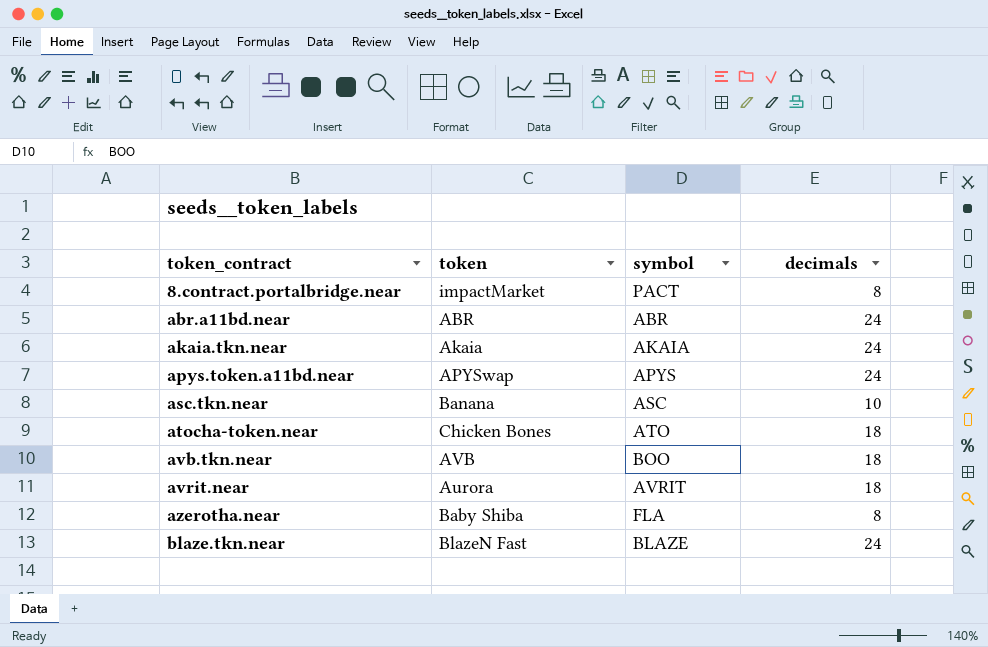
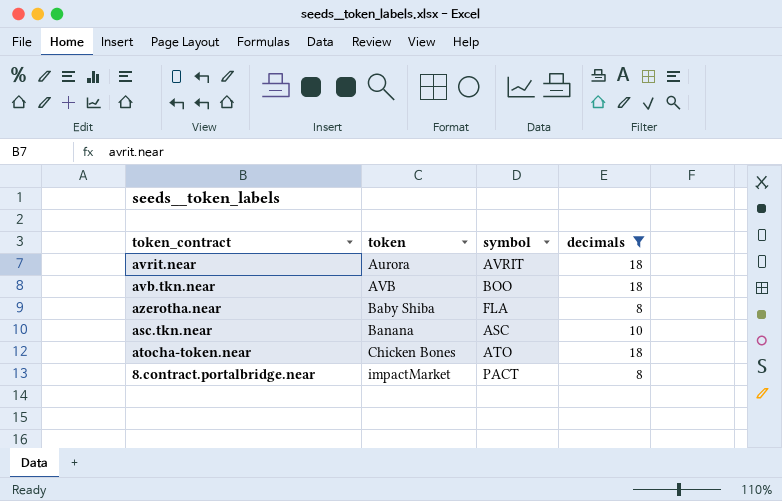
filter: none -> decimals != 24
row order: token_contract ascending -> token ascending

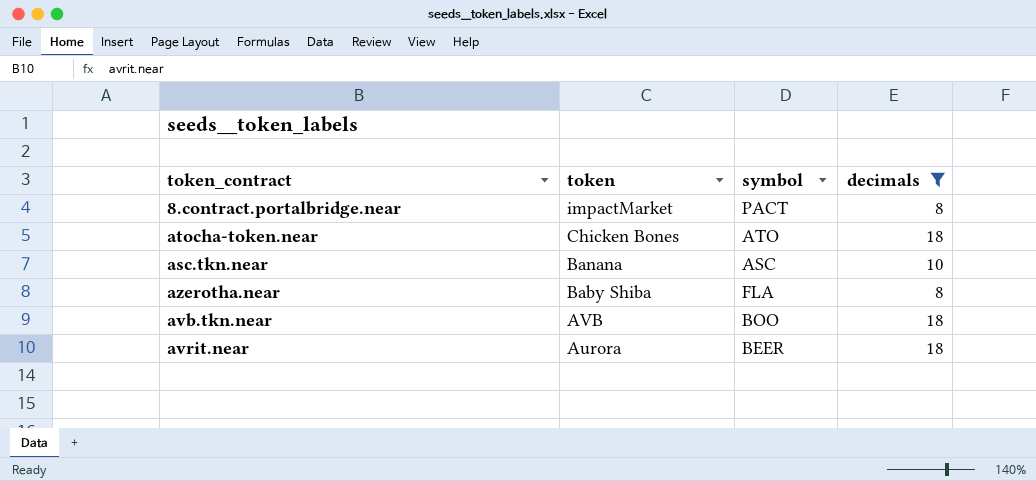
row order: token ascending -> token descending
avrit.near | symbol: AVRIT -> BEER

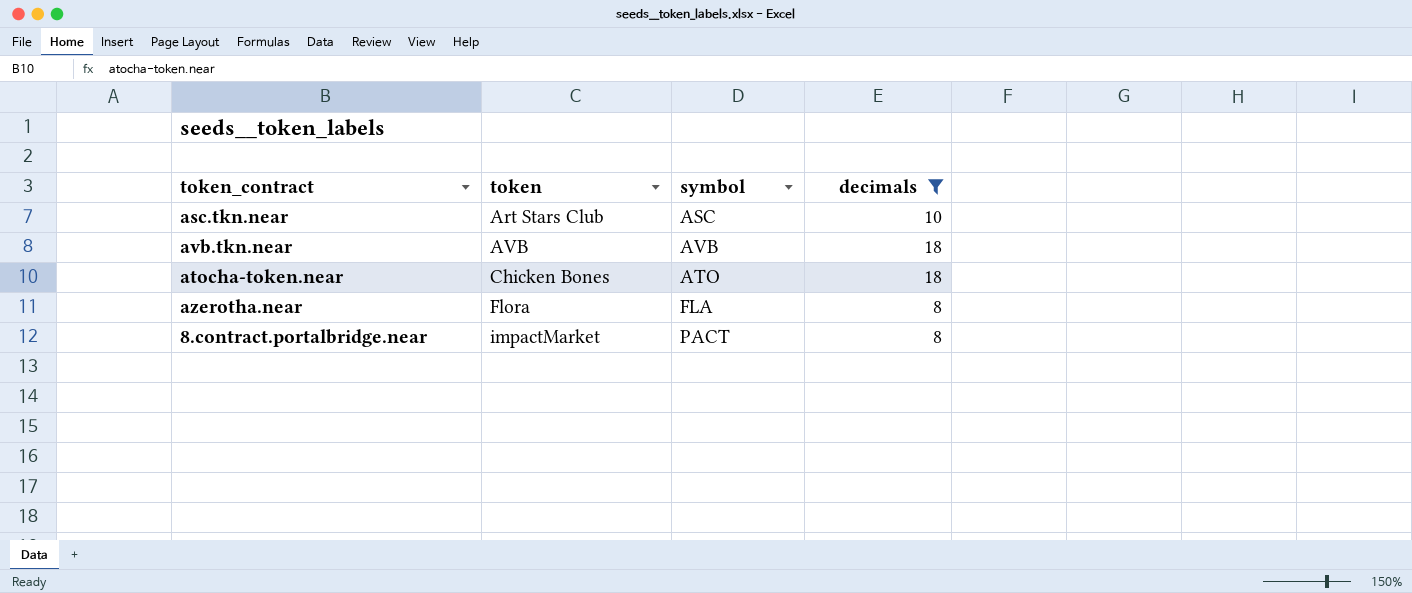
row order: token descending -> token ascending
row avrit.near: Aurora | BEER | 18 -> none
asc.tkn.near | token: Banana -> Art Stars Club
avb.tkn.near | symbol: BOO -> AVB
azerotha.near | token: Baby Shiba -> Flora

